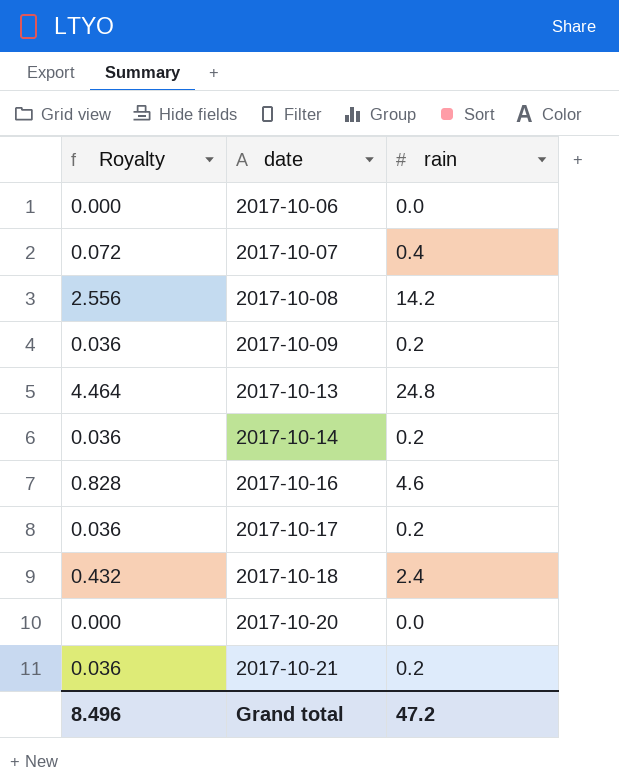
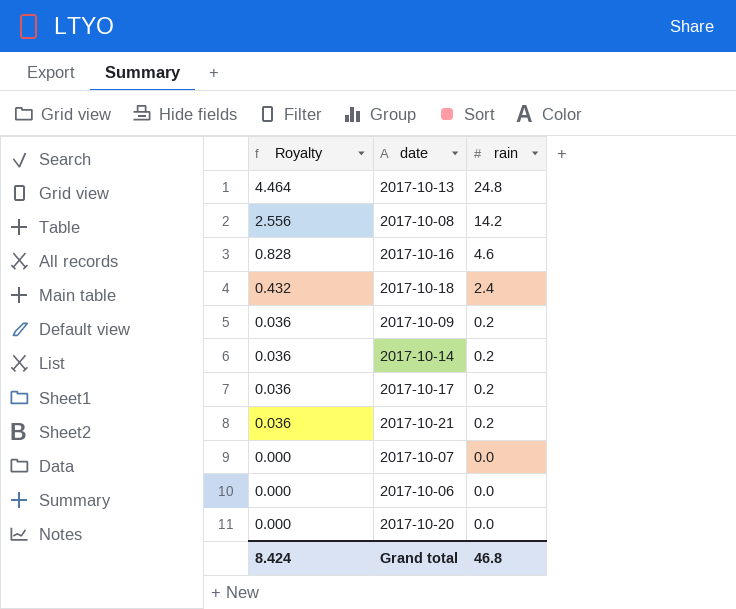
row order: date ascending -> Royalty descending
2017-10-07 | Royalty: 0.072 -> 0.000
2017-10-07 | rain: 0.4 -> 0.0
Grand total | Royalty: 8.496 -> 8.424
Grand total | rain: 47.2 -> 46.8

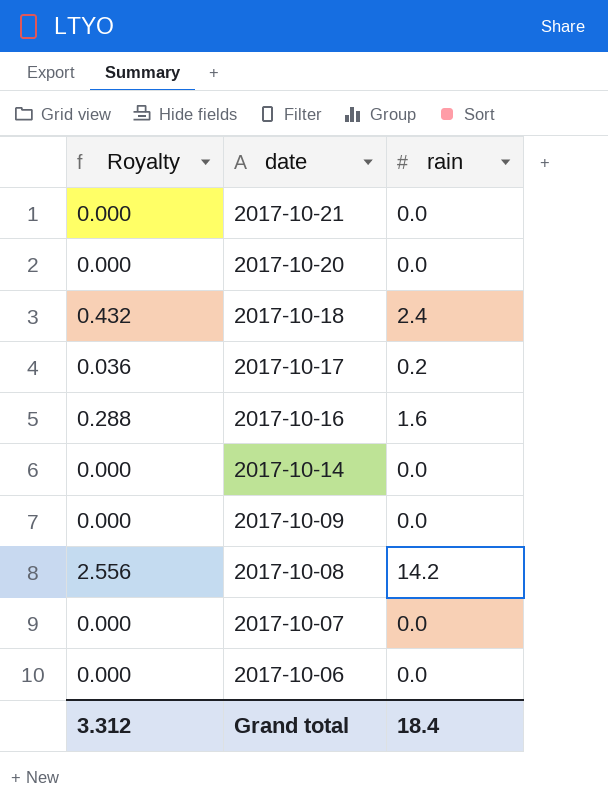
row order: Royalty descending -> date descending
row 2017-10-13: 4.464 | 24.8 -> none
2017-10-21 | Royalty: 0.036 -> 0.000
2017-10-21 | rain: 0.2 -> 0.0
2017-10-16 | Royalty: 0.828 -> 0.288
2017-10-16 | rain: 4.6 -> 1.6
2017-10-14 | Royalty: 0.036 -> 0.000
2017-10-14 | rain: 0.2 -> 0.0
2017-10-09 | Royalty: 0.036 -> 0.000
2017-10-09 | rain: 0.2 -> 0.0
Grand total | Royalty: 8.424 -> 3.312
Grand total | rain: 46.8 -> 18.4

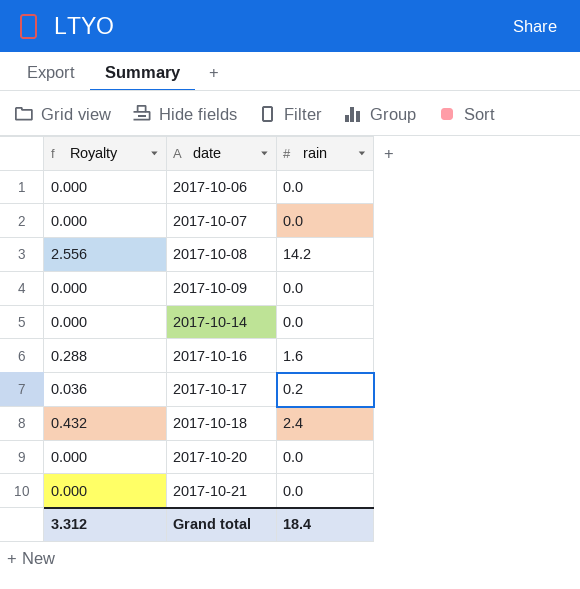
row order: date descending -> date ascending

